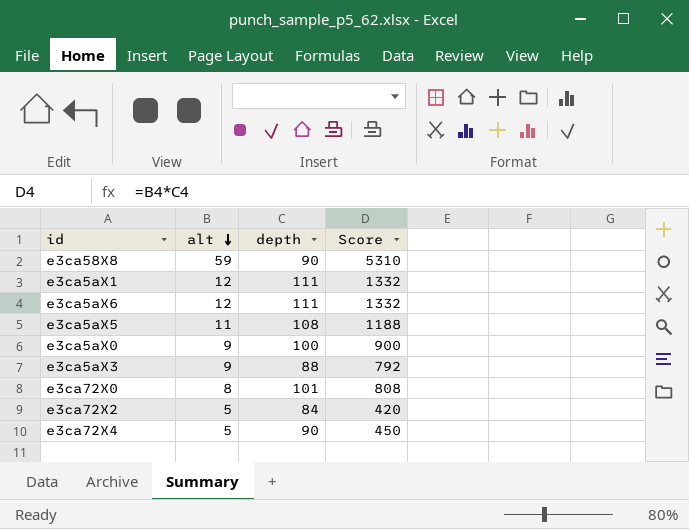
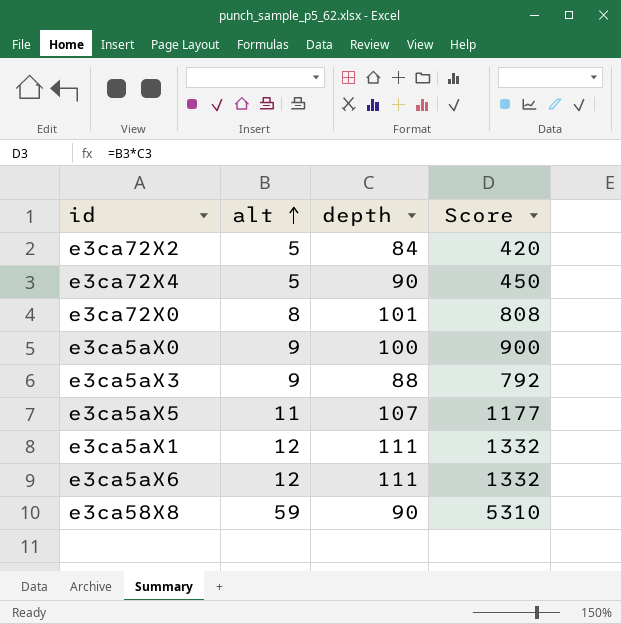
row order: alt descending -> alt ascending
e3ca5aX5 | depth: 108 -> 107
e3ca5aX5 | Score: 1188 -> 1177

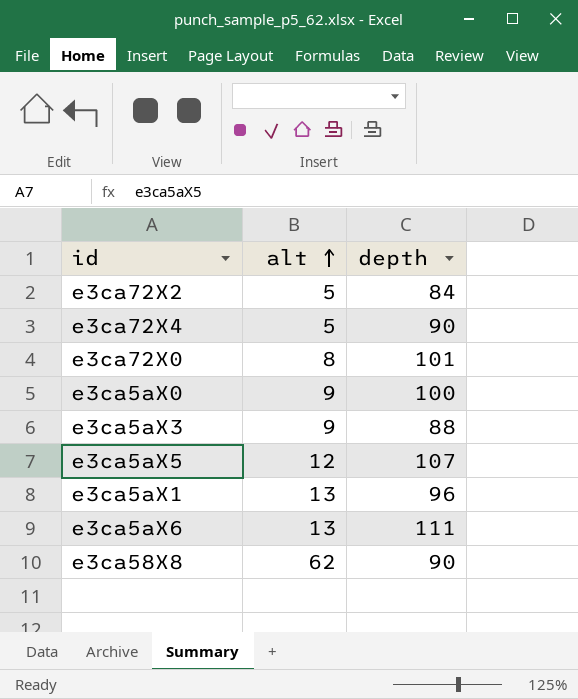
column Score | formula: [alt] * [depth] -> none
e3ca5aX5 | alt: 11 -> 12
e3ca5aX1 | alt: 12 -> 13
e3ca5aX1 | depth: 111 -> 96
e3ca5aX6 | alt: 12 -> 13
e3ca58X8 | alt: 59 -> 62

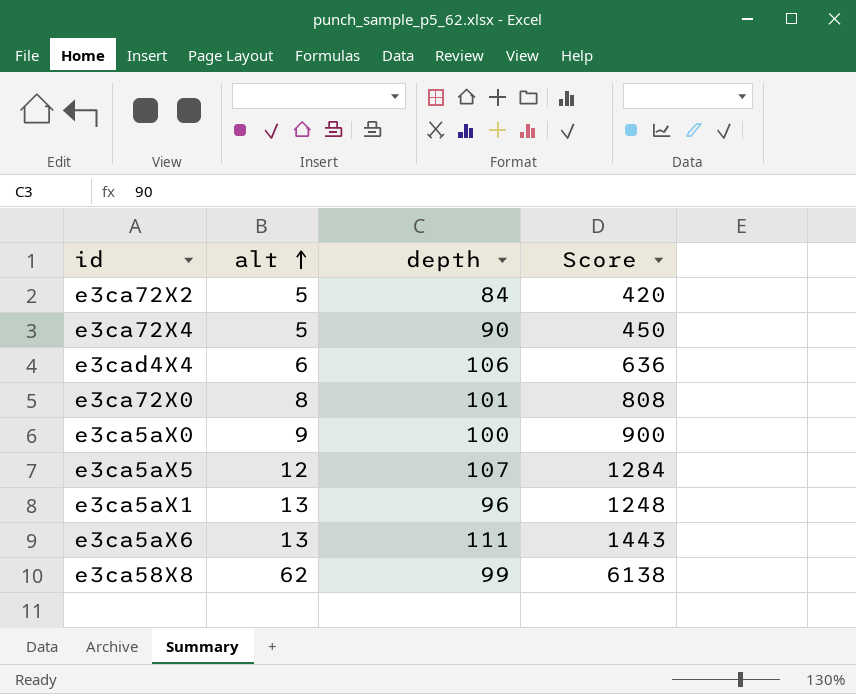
column Score | formula: none -> [alt] * [depth]
row e3ca5aX3: 9 | 88 -> none
row e3cad4X4: none -> 6 | 106 | 636
e3ca58X8 | depth: 90 -> 99

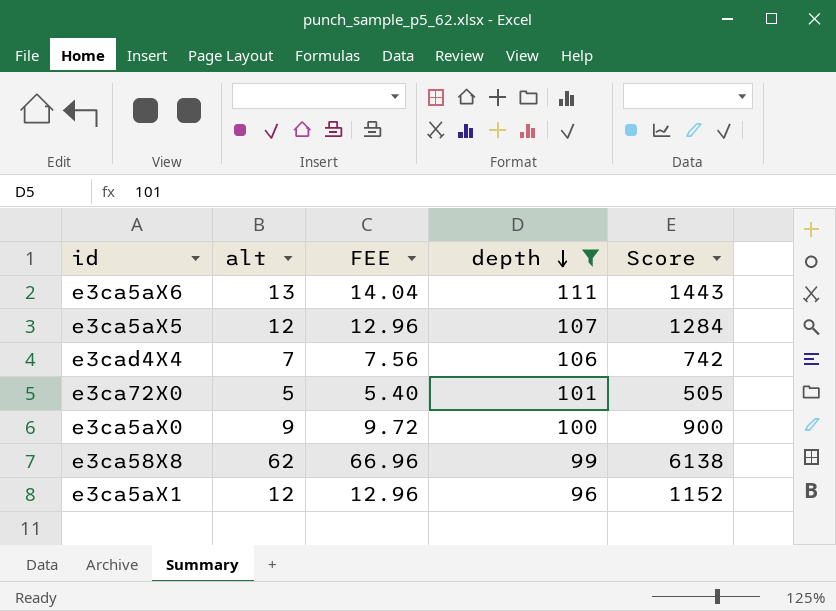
filter: none -> depth >= 96
row order: alt ascending -> depth descending
column FEE | formula: none -> [alt] * 1.08
e3cad4X4 | alt: 6 -> 7
e3cad4X4 | Score: 636 -> 742
e3ca72X0 | alt: 8 -> 5
e3ca72X0 | Score: 808 -> 505
e3ca5aX1 | alt: 13 -> 12
e3ca5aX1 | Score: 1248 -> 1152

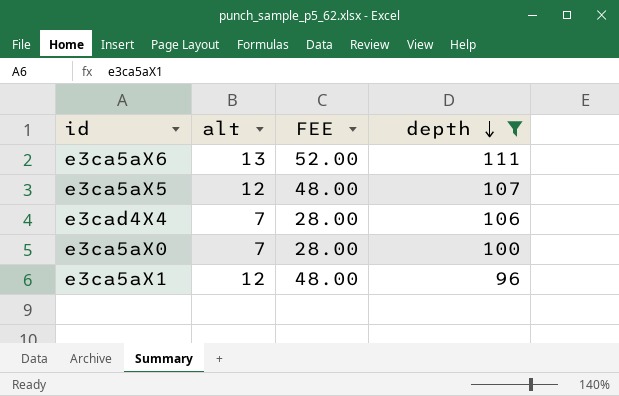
column Score | formula: [alt] * [depth] -> none
column FEE | formula: [alt] * 1.08 -> [alt] * 4
row e3ca72X0: 5 | 5.40 | 101 | 505 -> none
row e3ca58X8: 62 | 66.96 | 99 | 6138 -> none
e3ca5aX0 | alt: 9 -> 7

